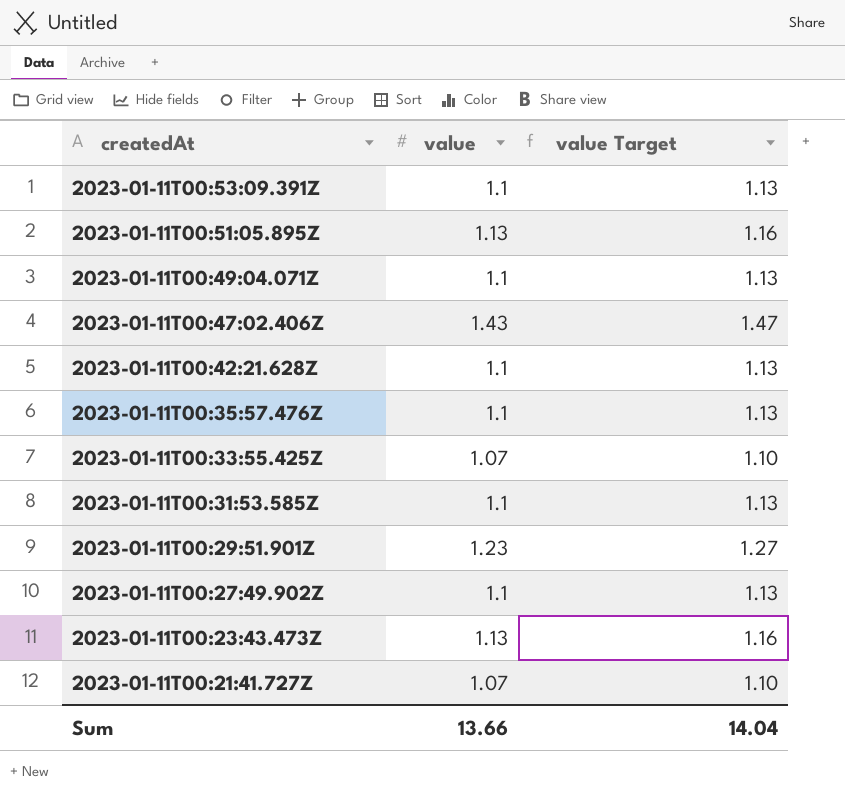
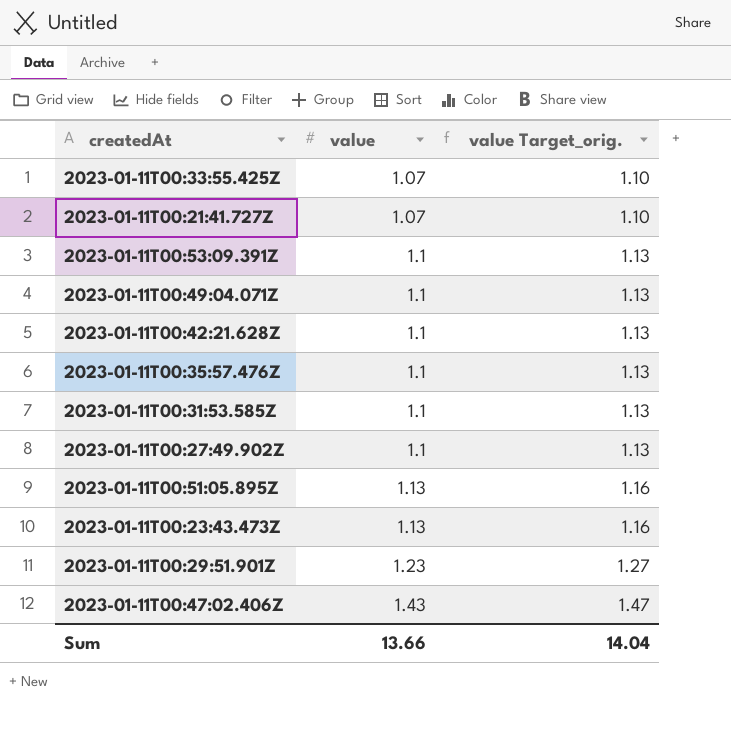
row order: createdAt descending -> value ascending
column name: value Target -> value Target_orig.

